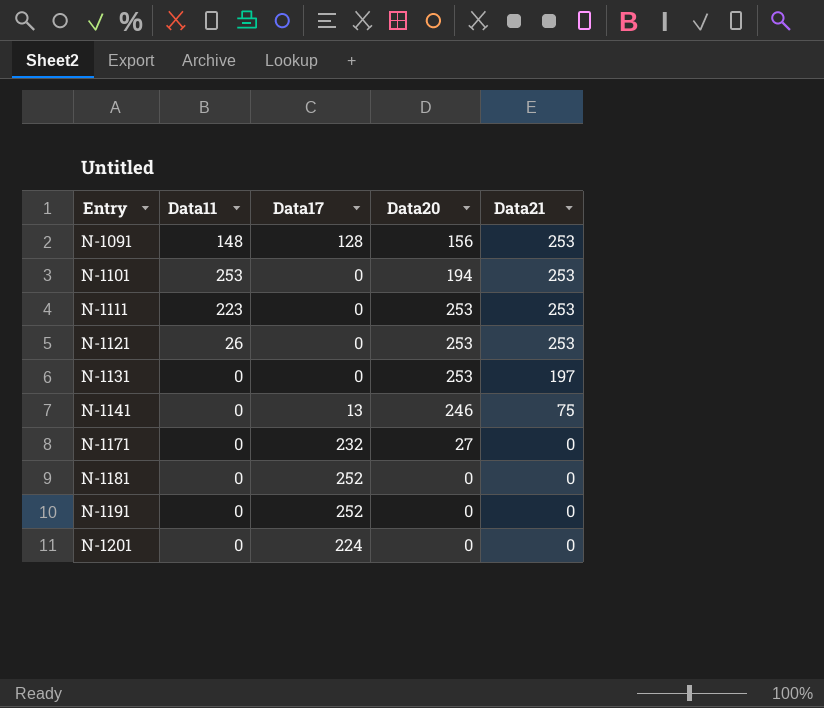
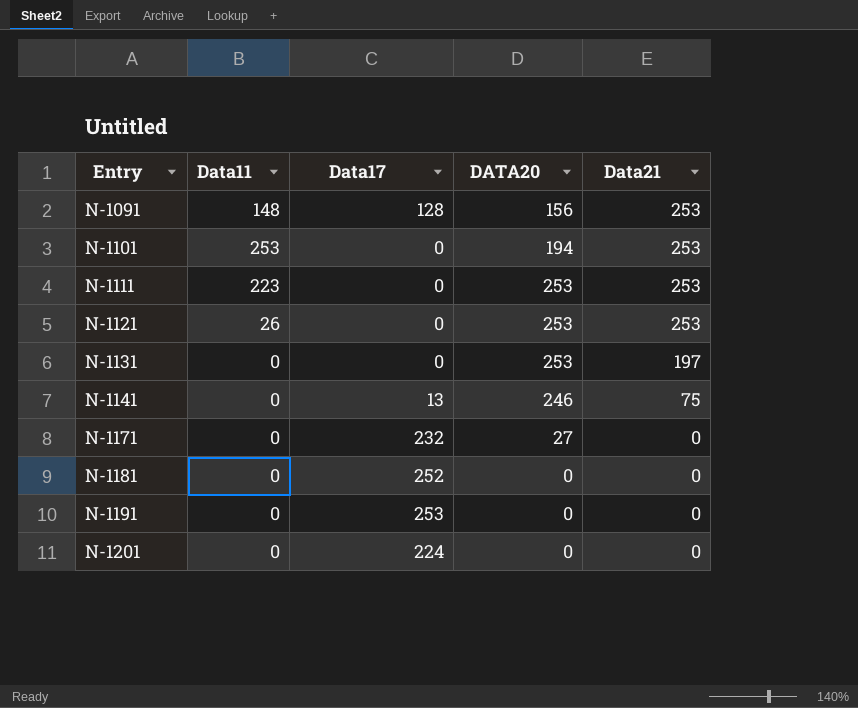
column name: Data20 -> DATA20
N-1191 | Data17: 252 -> 253

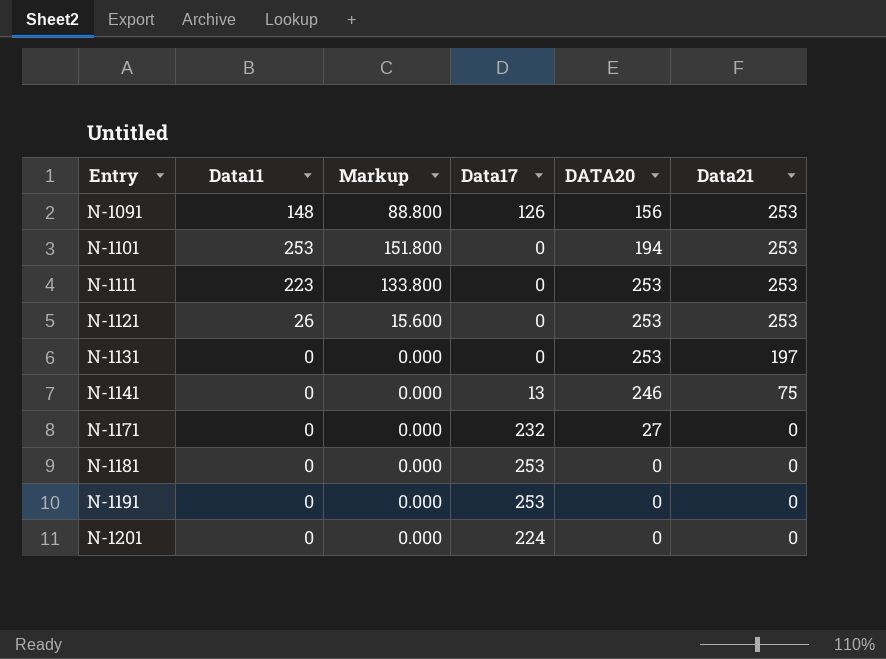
column Markup | formula: none -> [Data11] * 0.6
N-1091 | Data17: 128 -> 126
N-1181 | Data17: 252 -> 253

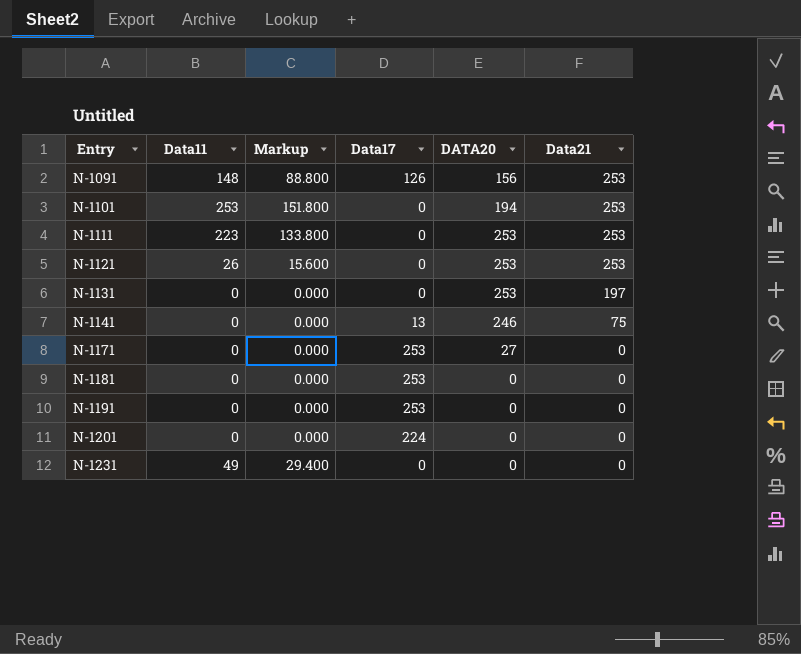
N-1171 | Data17: 232 -> 253
row N-1231: none -> 49 | 29.400 | 0 | 0 | 0

